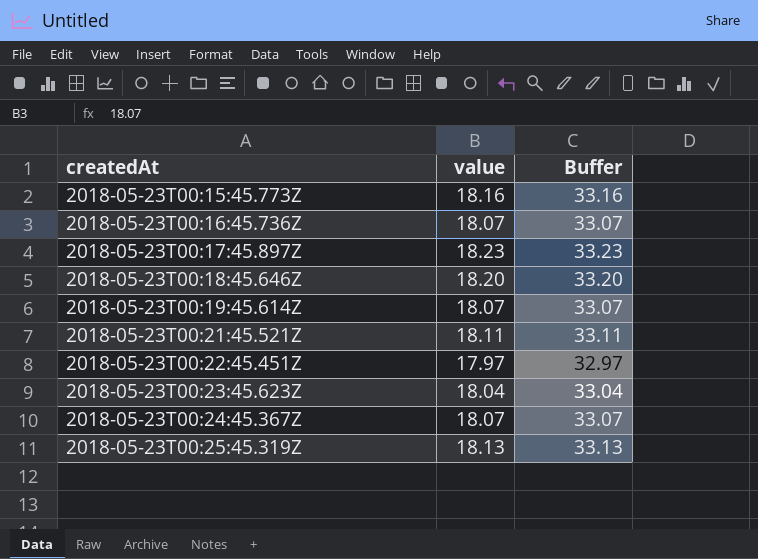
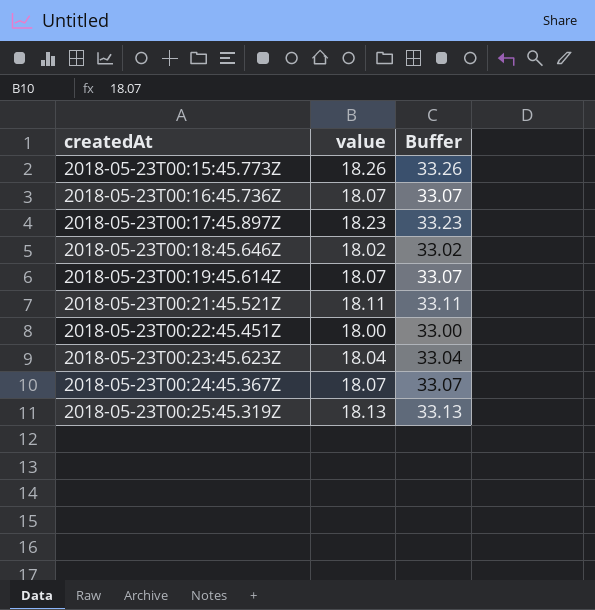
2018-05-23T00:15:45.773Z | value: 18.16 -> 18.26
2018-05-23T00:15:45.773Z | Buffer: 33.16 -> 33.26
2018-05-23T00:18:45.646Z | value: 18.20 -> 18.02
2018-05-23T00:18:45.646Z | Buffer: 33.20 -> 33.02
2018-05-23T00:22:45.451Z | value: 17.97 -> 18.00
2018-05-23T00:22:45.451Z | Buffer: 32.97 -> 33.00

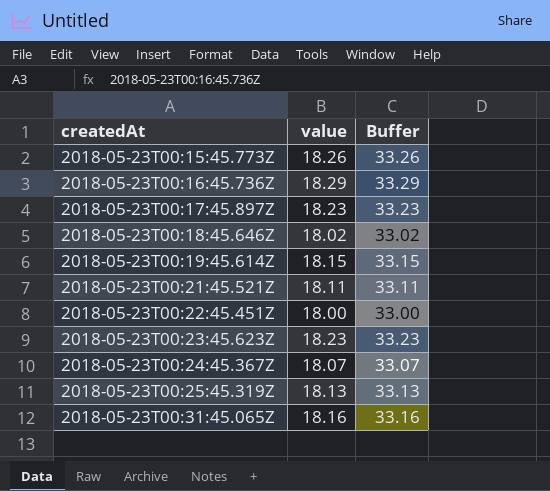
2018-05-23T00:16:45.736Z | value: 18.07 -> 18.29
2018-05-23T00:16:45.736Z | Buffer: 33.07 -> 33.29
2018-05-23T00:19:45.614Z | value: 18.07 -> 18.15
2018-05-23T00:19:45.614Z | Buffer: 33.07 -> 33.15
2018-05-23T00:23:45.623Z | value: 18.04 -> 18.23
2018-05-23T00:23:45.623Z | Buffer: 33.04 -> 33.23
row 2018-05-23T00:31:45.065Z: none -> 18.16 | 33.16

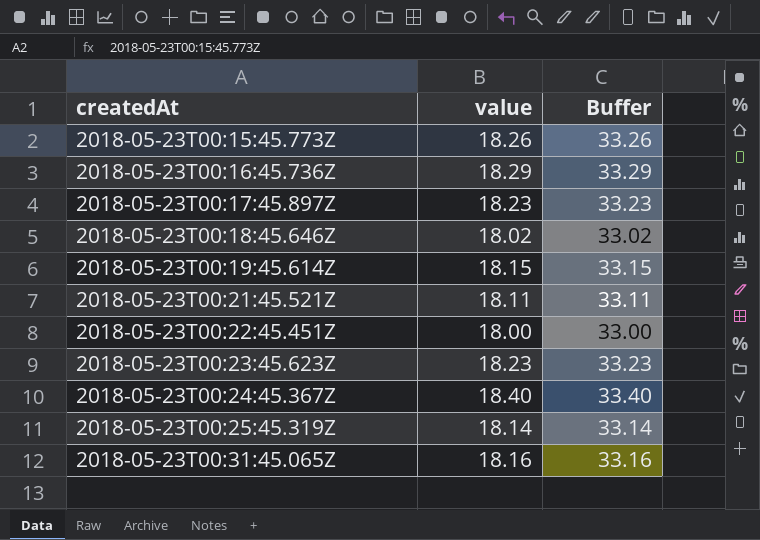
2018-05-23T00:24:45.367Z | value: 18.07 -> 18.40
2018-05-23T00:24:45.367Z | Buffer: 33.07 -> 33.40
2018-05-23T00:25:45.319Z | value: 18.13 -> 18.14
2018-05-23T00:25:45.319Z | Buffer: 33.13 -> 33.14

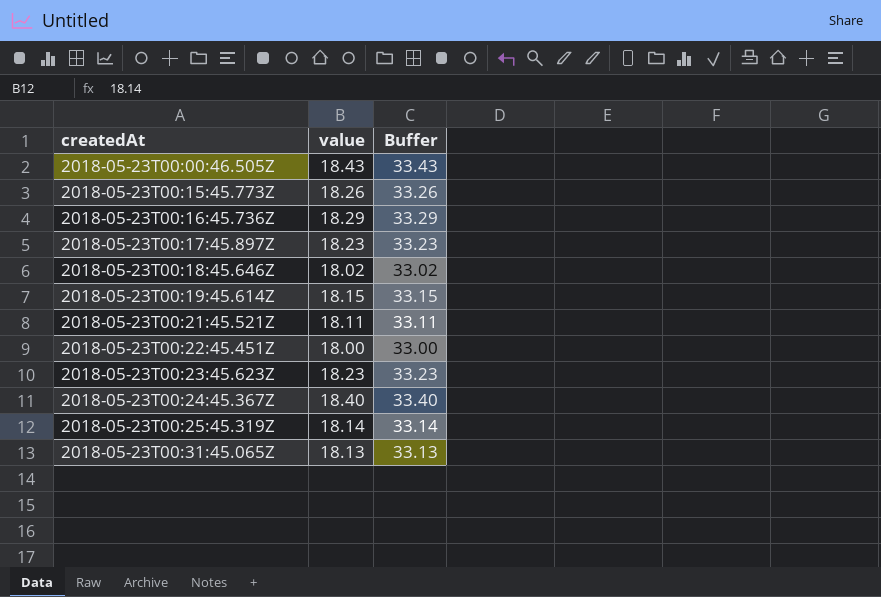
row 2018-05-23T00:00:46.505Z: none -> 18.43 | 33.43
2018-05-23T00:31:45.065Z | value: 18.16 -> 18.13
2018-05-23T00:31:45.065Z | Buffer: 33.16 -> 33.13

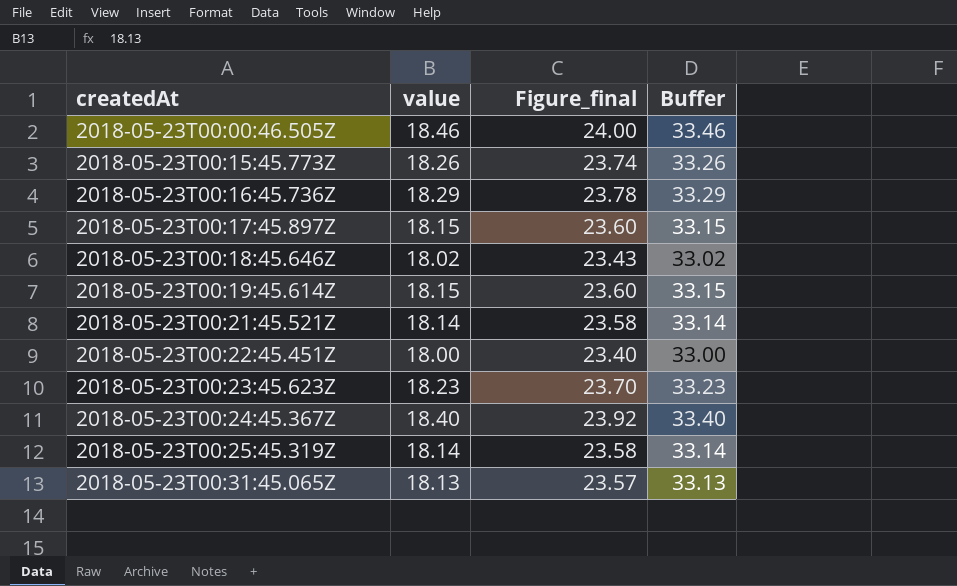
column Figure_final | formula: none -> [value] * 1.3
2018-05-23T00:00:46.505Z | value: 18.43 -> 18.46
2018-05-23T00:00:46.505Z | Buffer: 33.43 -> 33.46
2018-05-23T00:17:45.897Z | value: 18.23 -> 18.15
2018-05-23T00:17:45.897Z | Buffer: 33.23 -> 33.15
2018-05-23T00:21:45.521Z | value: 18.11 -> 18.14
2018-05-23T00:21:45.521Z | Buffer: 33.11 -> 33.14

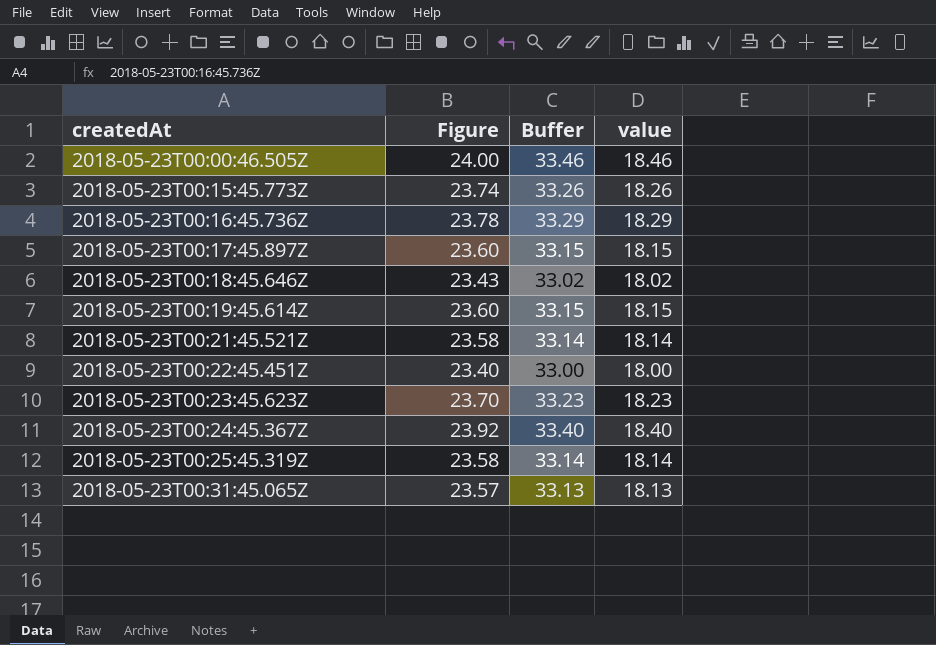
column name: Figure_final -> Figure
column value | position: 2 -> 4

